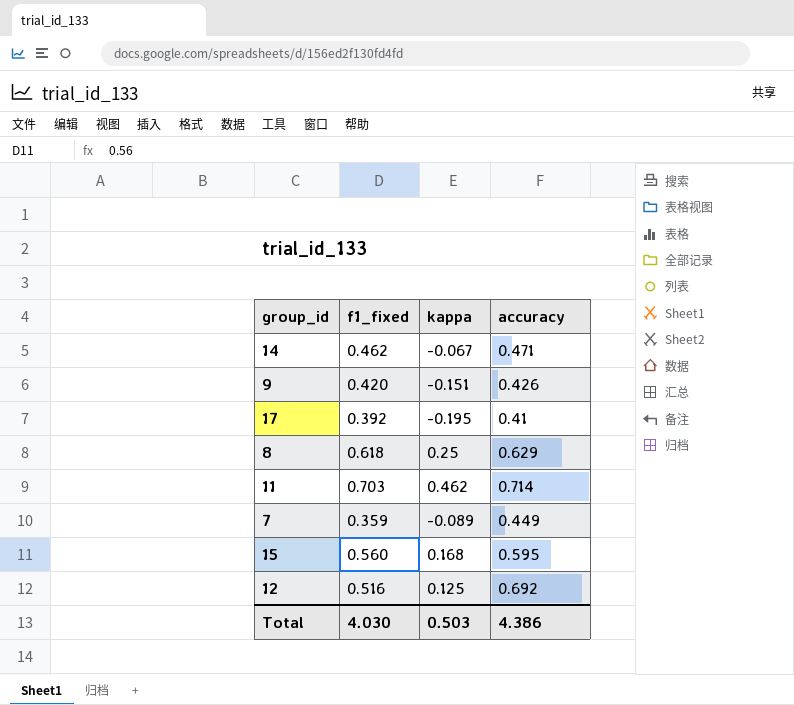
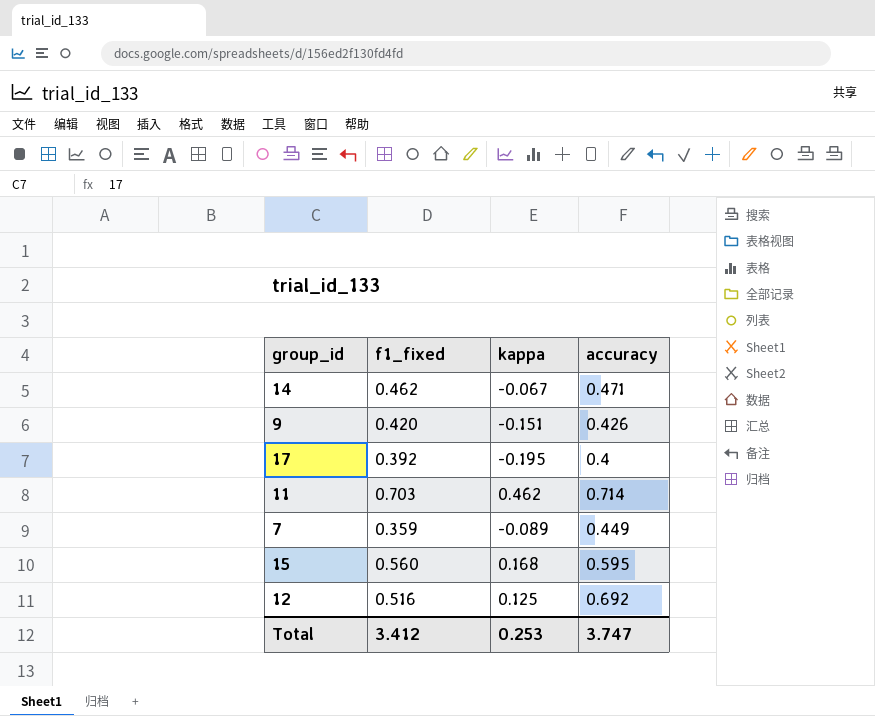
row 8: 0.618 | 0.25 | 0.629 -> none
17 | accuracy: 0.41 -> 0.4
Total | f1_fixed: 4.030 -> 3.412
Total | kappa: 0.503 -> 0.253
Total | accuracy: 4.386 -> 3.747

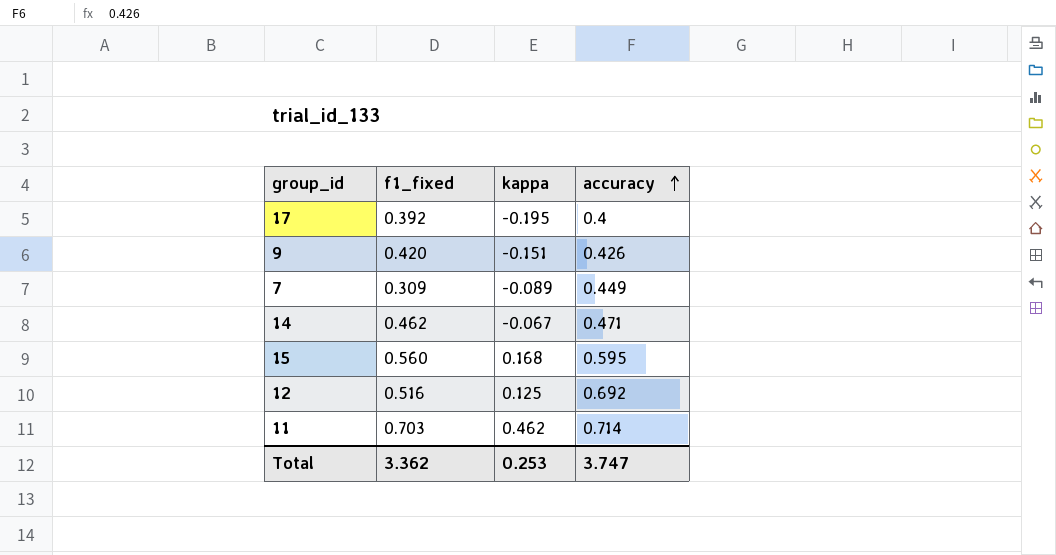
row order: none -> accuracy ascending
7 | f1_fixed: 0.359 -> 0.309
Total | f1_fixed: 3.412 -> 3.362

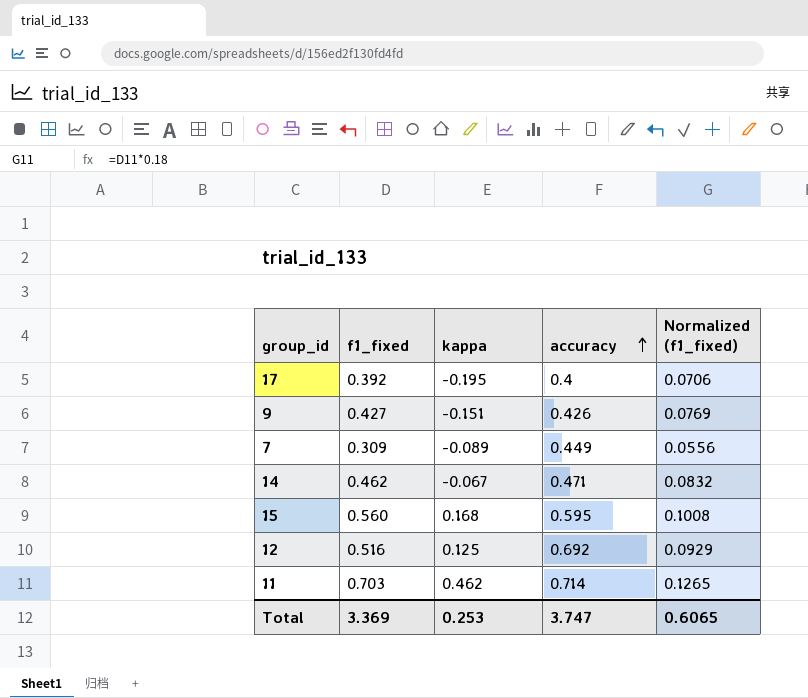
column Normalized (f1_fixed) | formula: none -> [f1_fixed] * 0.18
9 | f1_fixed: 0.420 -> 0.427
Total | f1_fixed: 3.362 -> 3.369

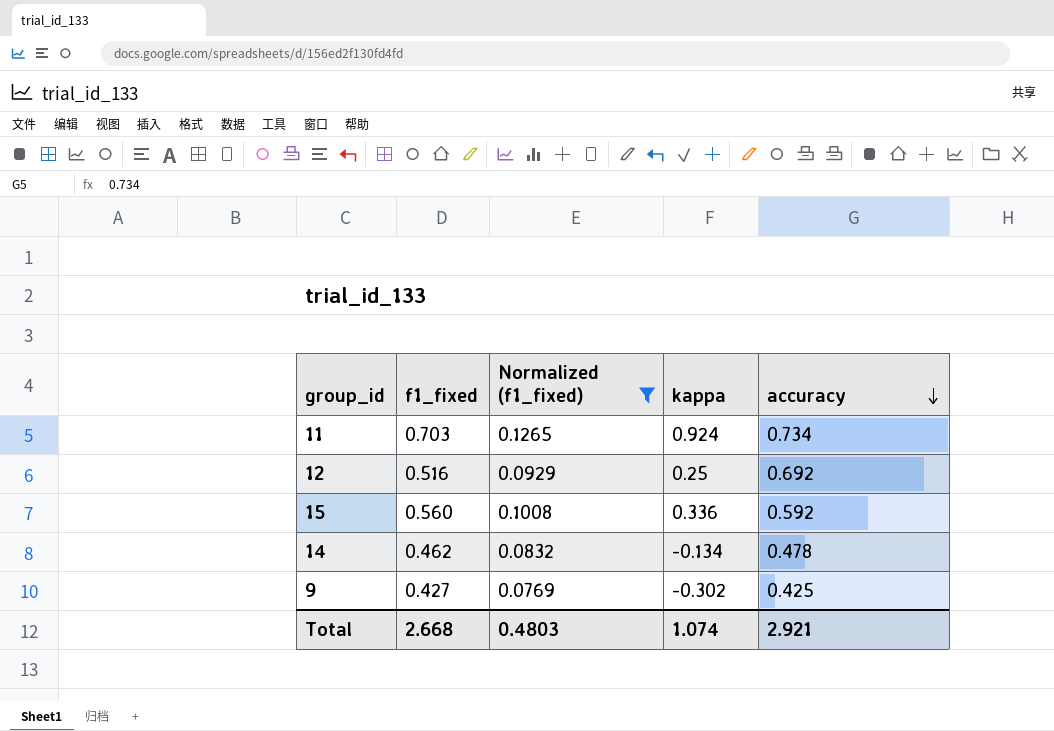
filter: none -> Normalized (f1_fixed) >= 0.0769
row order: accuracy ascending -> accuracy descending
column Normalized (f1_fixed) | position: 5 -> 3
11 | kappa: 0.462 -> 0.924
11 | accuracy: 0.714 -> 0.734
12 | kappa: 0.125 -> 0.25
15 | kappa: 0.168 -> 0.336
15 | accuracy: 0.595 -> 0.592
14 | kappa: -0.067 -> -0.134
14 | accuracy: 0.471 -> 0.478
9 | kappa: -0.151 -> -0.302
9 | accuracy: 0.426 -> 0.425
Total | f1_fixed: 3.369 -> 2.668
Total | Normalized (f1_fixed): 0.6065 -> 0.4803
Total | kappa: 0.253 -> 1.074
Total | accuracy: 3.747 -> 2.921

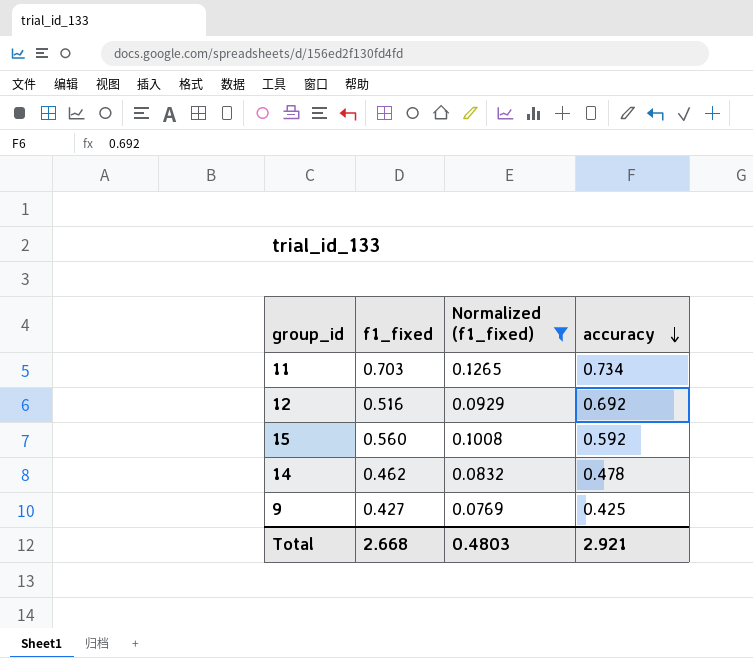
column kappa | position: 4 -> none

